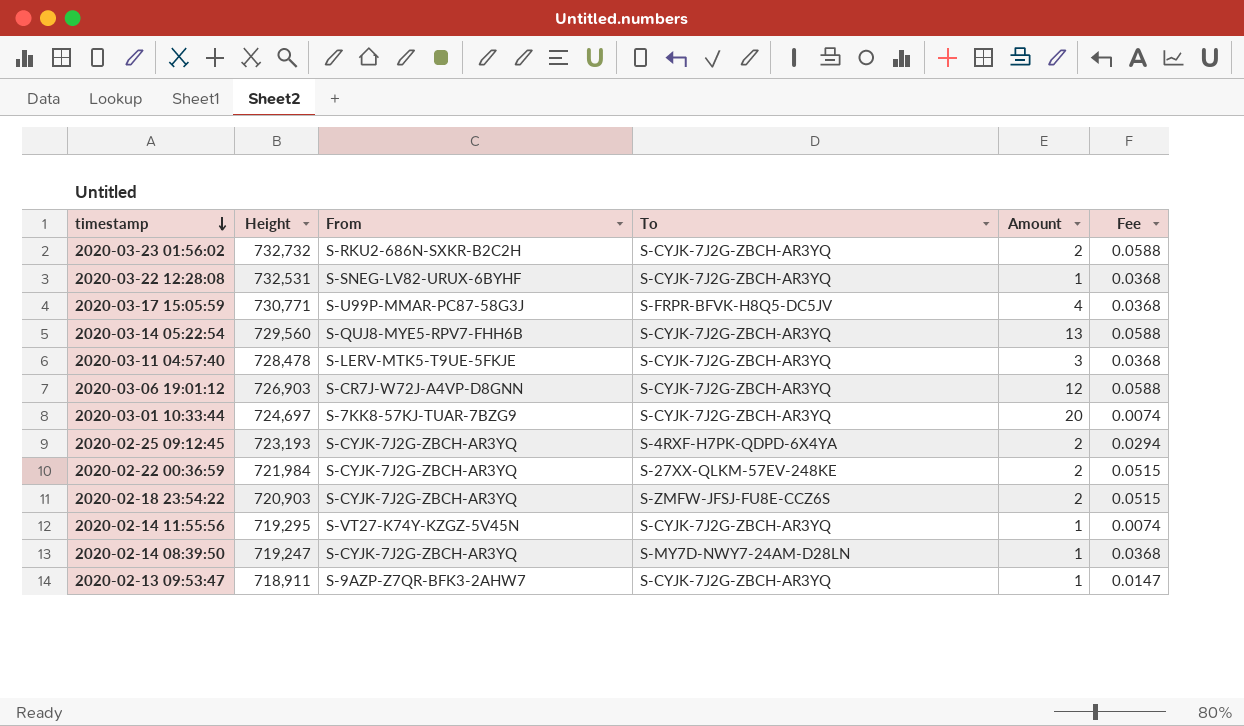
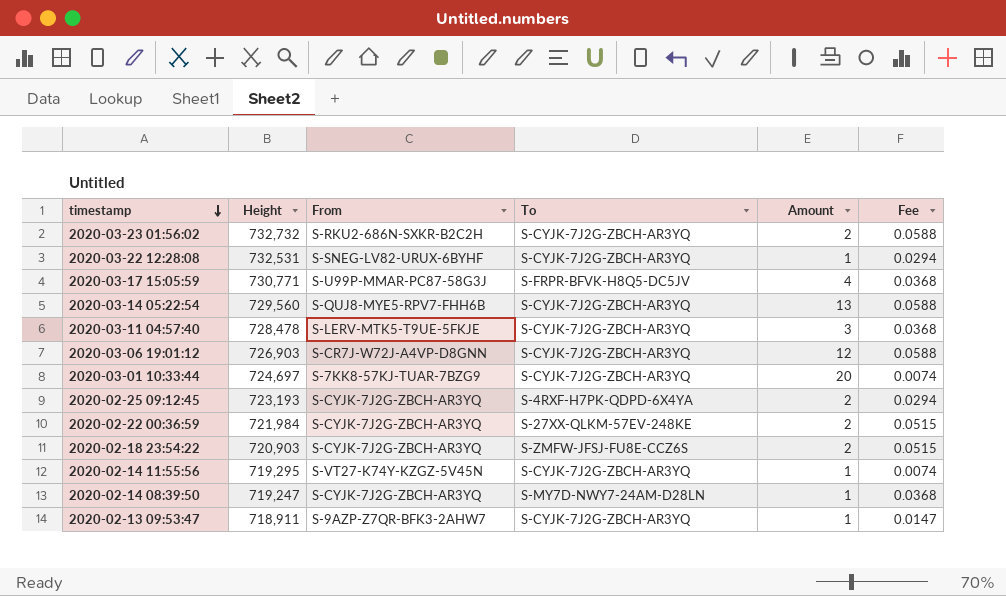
2020-03-22 12:28:08 | Fee: 0.0368 -> 0.0294

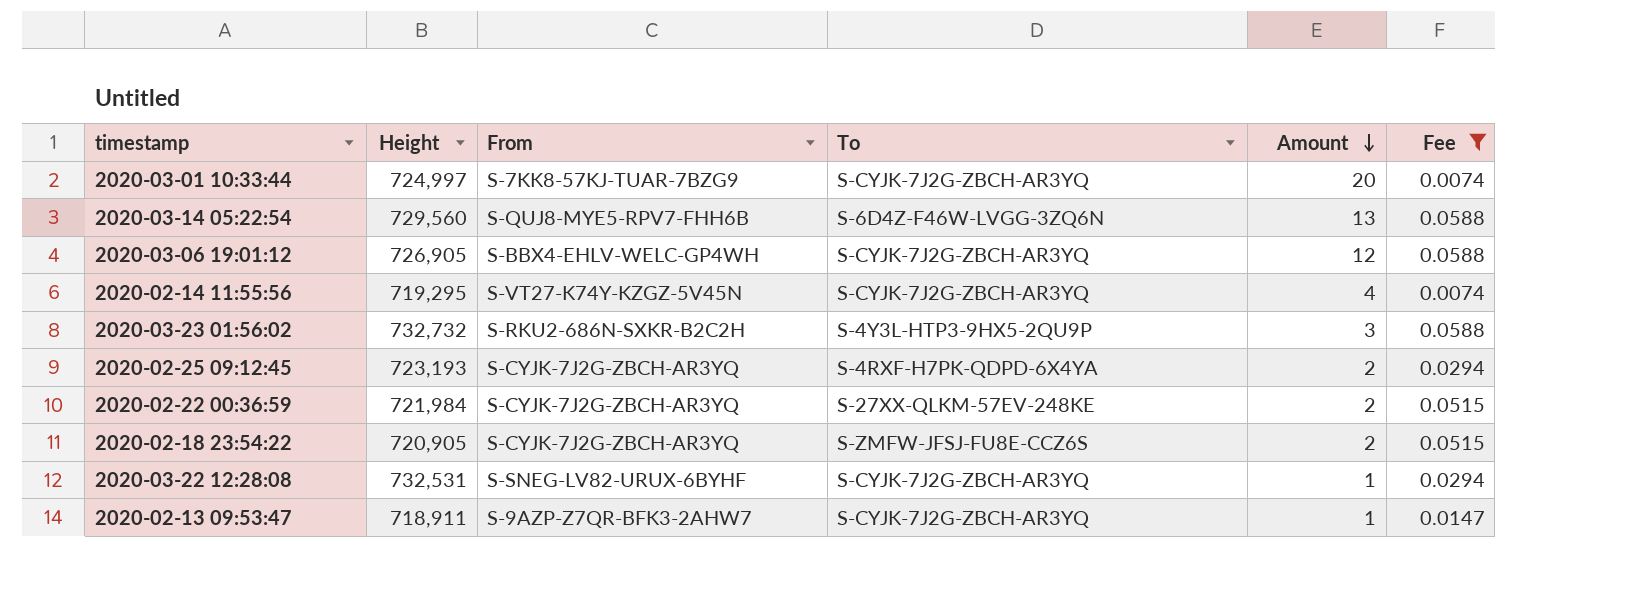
filter: none -> Fee != 0.0368
row order: timestamp descending -> Amount descending
2020-03-01 10:33:44 | Height: 724,697 -> 724,997
2020-03-14 05:22:54 | To: S-CYJK-7J2G-ZBCH-AR3YQ -> S-6D4Z-F46W-LVGG-3ZQ6N
2020-03-06 19:01:12 | Height: 726,903 -> 726,905
2020-03-06 19:01:12 | From: S-CR7J-W72J-A4VP-D8GNN -> S-BBX4-EHLV-WELC-GP4WH
2020-02-14 11:55:56 | Amount: 1 -> 4
2020-03-23 01:56:02 | To: S-CYJK-7J2G-ZBCH-AR3YQ -> S-4Y3L-HTP3-9HX5-2QU9P
2020-03-23 01:56:02 | Amount: 2 -> 3
2020-02-18 23:54:22 | Height: 720,903 -> 720,905

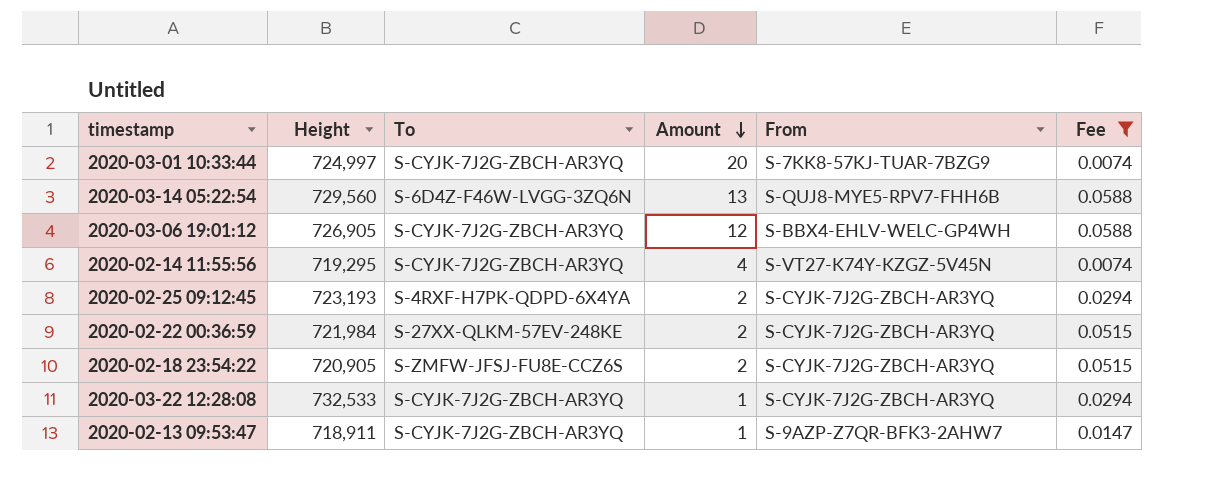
column From | position: 3 -> 5
row 2020-03-23 01:56:02: 732,732 | S-RKU2-686N-SXKR-B2C2H | S-4Y3L-HTP3-9HX5-2QU9P | 3 | 0.0588 -> none
2020-03-22 12:28:08 | Height: 732,531 -> 732,533
2020-03-22 12:28:08 | From: S-SNEG-LV82-URUX-6BYHF -> S-CYJK-7J2G-ZBCH-AR3YQ

